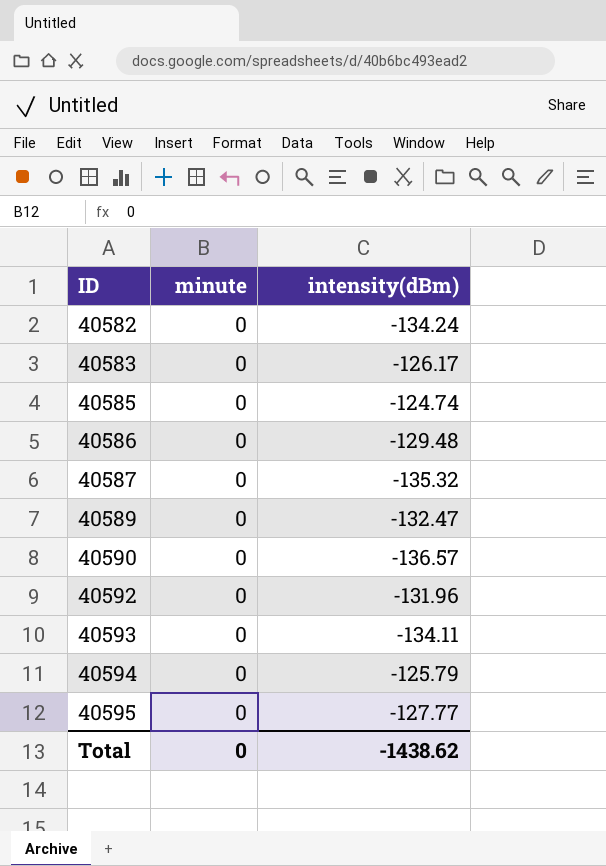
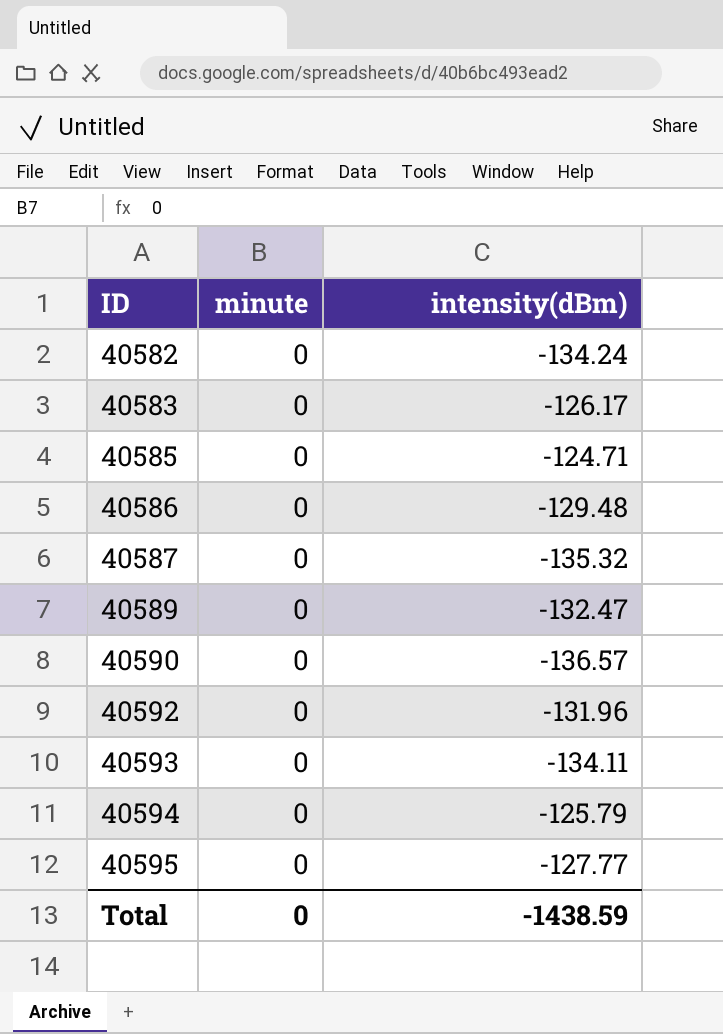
40585 | intensity(dBm): -124.74 -> -124.71
Total | intensity(dBm): -1438.62 -> -1438.59

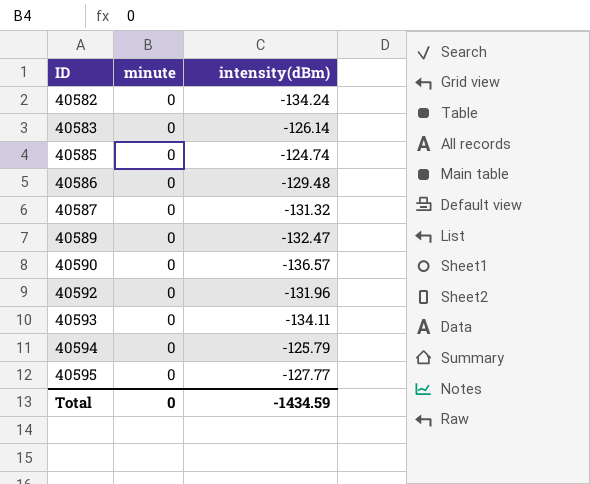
40583 | intensity(dBm): -126.17 -> -126.14
40585 | intensity(dBm): -124.71 -> -124.74
40587 | intensity(dBm): -135.32 -> -131.32
Total | intensity(dBm): -1438.59 -> -1434.59

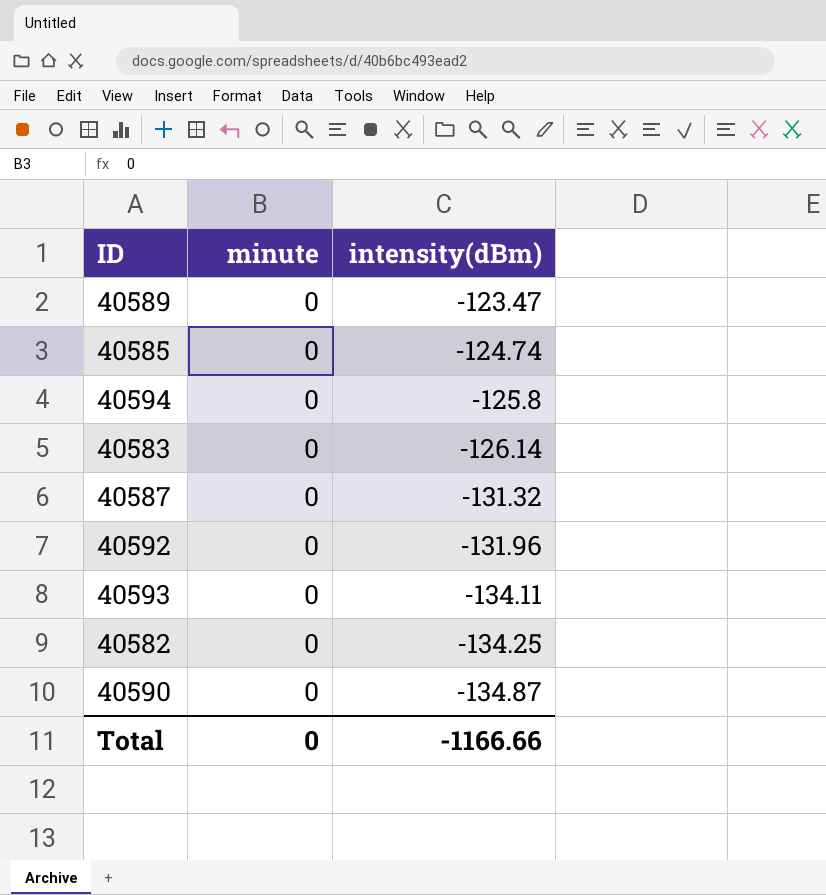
row order: ID ascending -> intensity(dBm) descending
row 40586: 0 | -129.48 -> none
row 40595: 0 | -127.77 -> none
40589 | intensity(dBm): -132.47 -> -123.47
40594 | intensity(dBm): -125.79 -> -125.8
40582 | intensity(dBm): -134.24 -> -134.25
40590 | intensity(dBm): -136.57 -> -134.87
Total | intensity(dBm): -1434.59 -> -1166.66

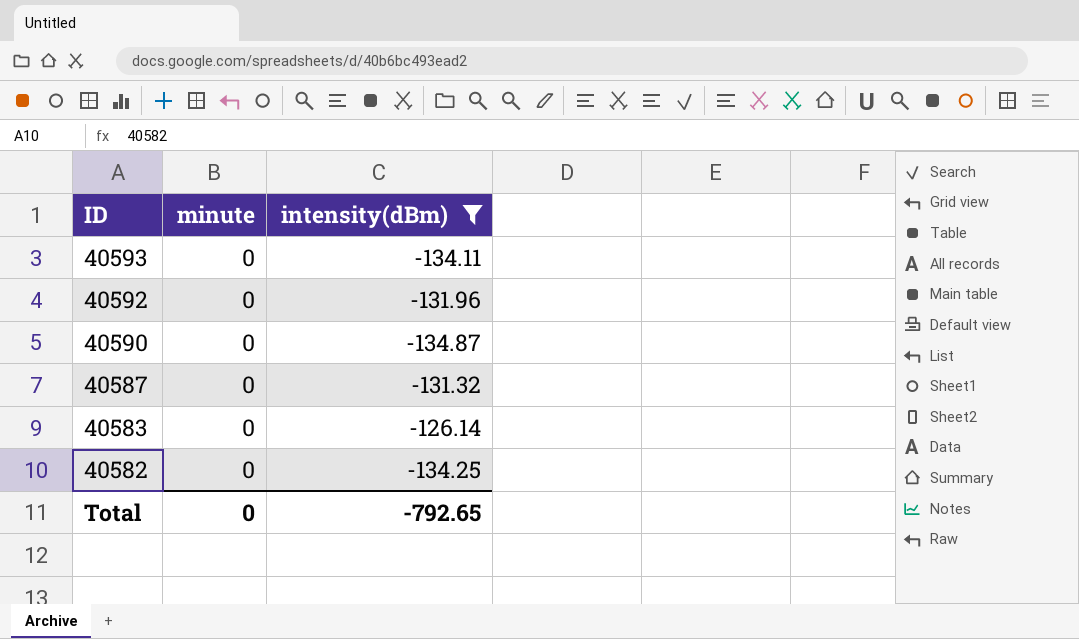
filter: none -> intensity(dBm) <= -126.14
row order: intensity(dBm) descending -> ID descending
Total | intensity(dBm): -1166.66 -> -792.65

